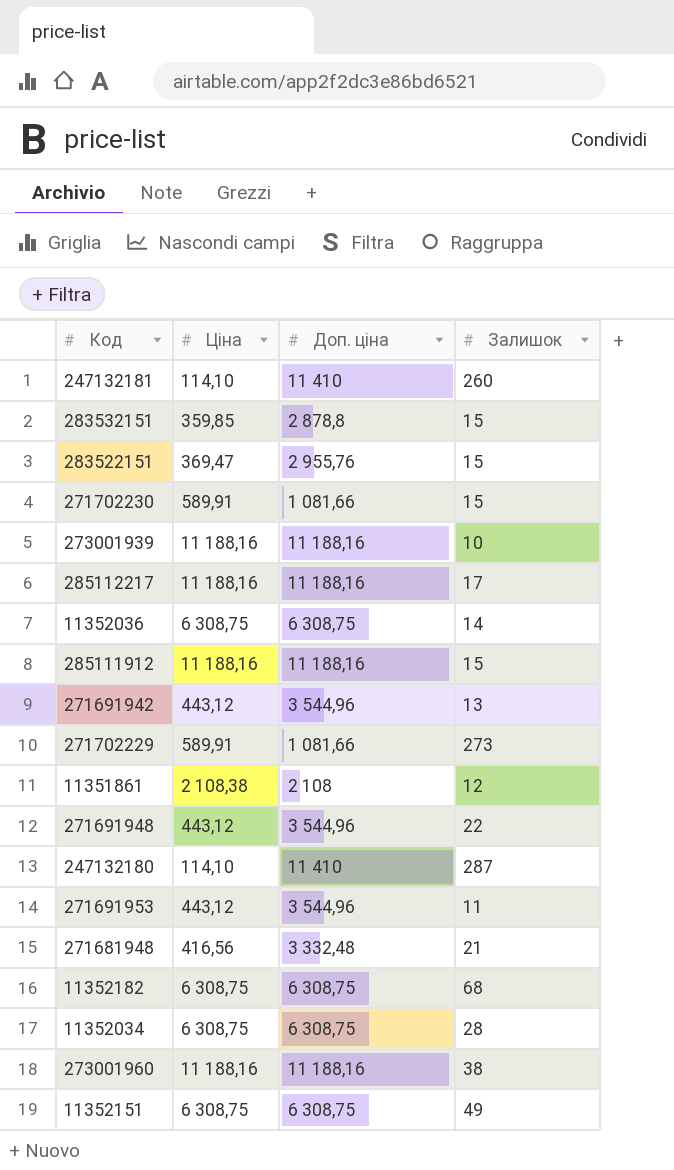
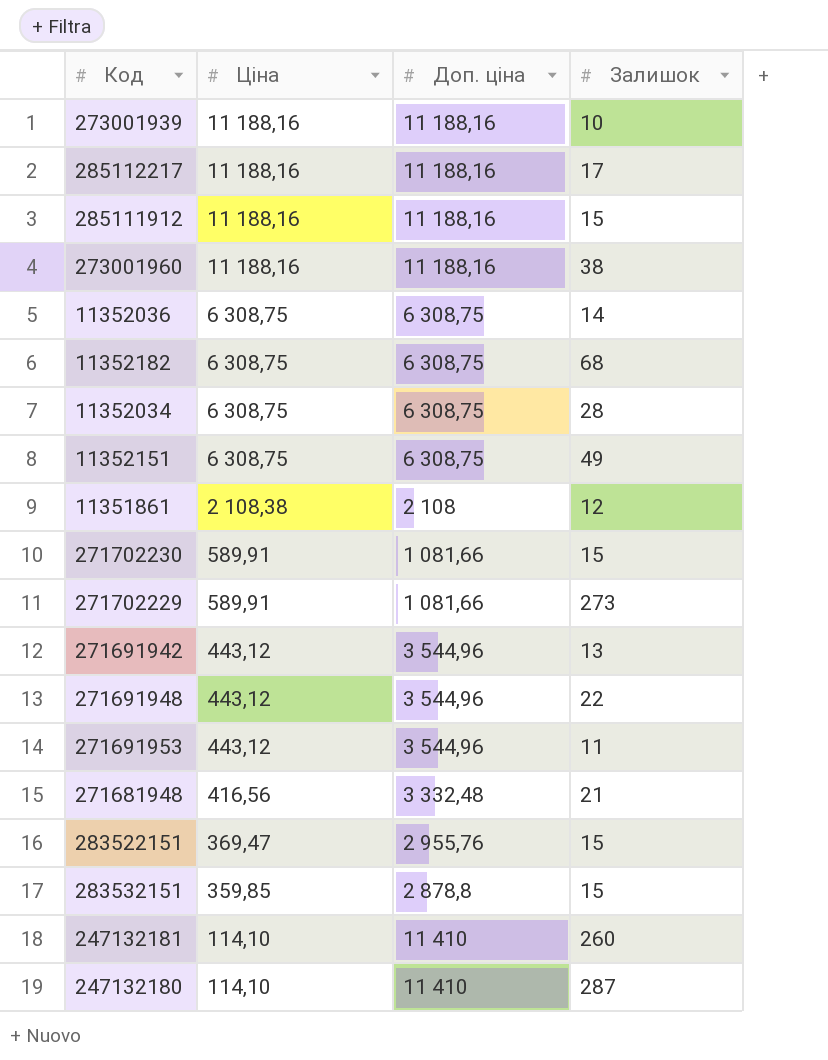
row order: none -> Ціна descending

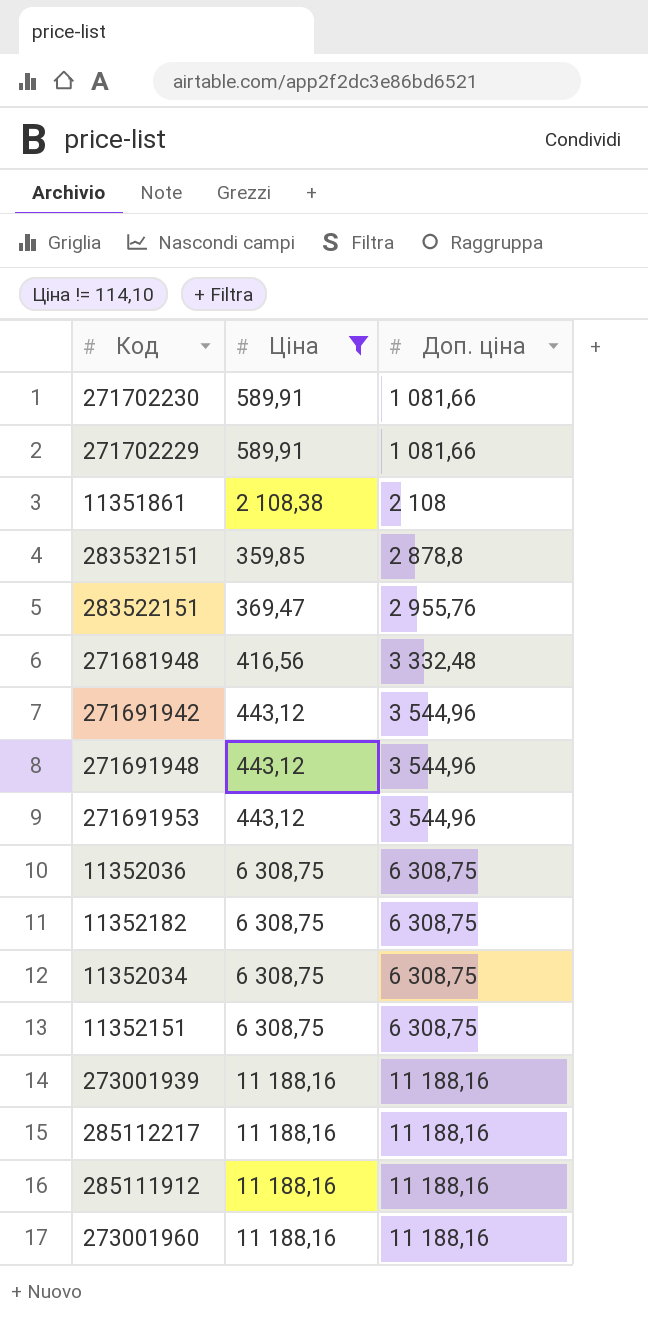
filter: none -> Ціна != 114,10
row order: Ціна descending -> Доп. ціна ascending
column Залишок | position: 4 -> none

